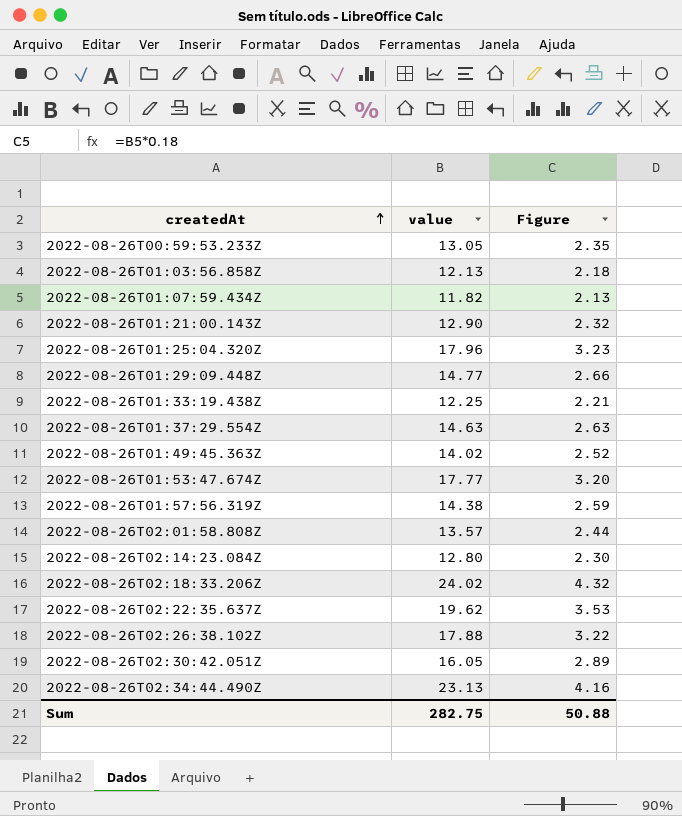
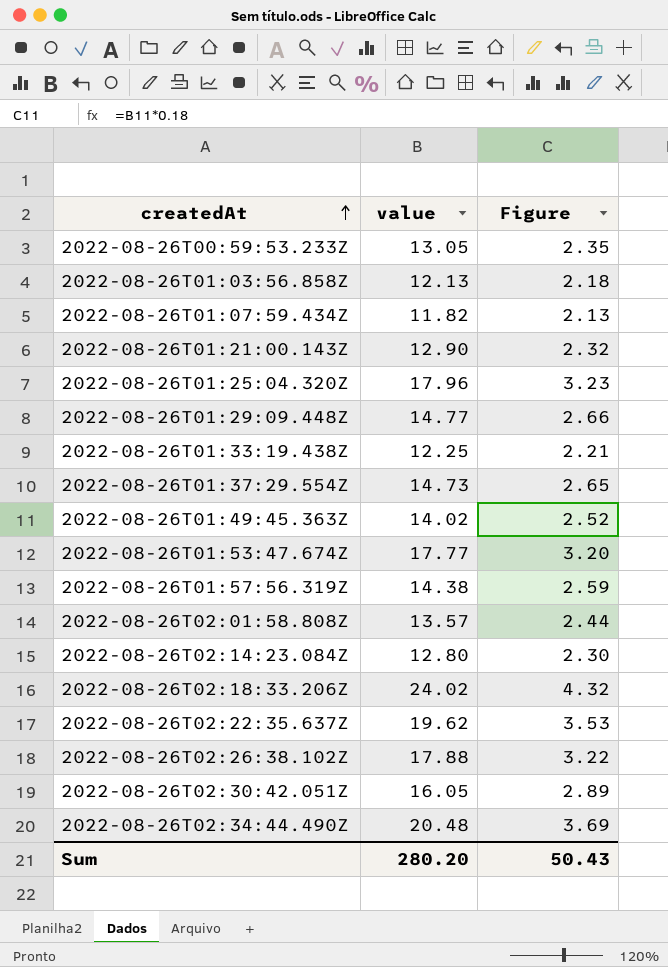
2022-08-26T01:37:29.554Z | value: 14.63 -> 14.73
2022-08-26T01:37:29.554Z | Figure: 2.63 -> 2.65
2022-08-26T02:34:44.490Z | value: 23.13 -> 20.48
2022-08-26T02:34:44.490Z | Figure: 4.16 -> 3.69
Sum | value: 282.75 -> 280.20
Sum | Figure: 50.88 -> 50.43

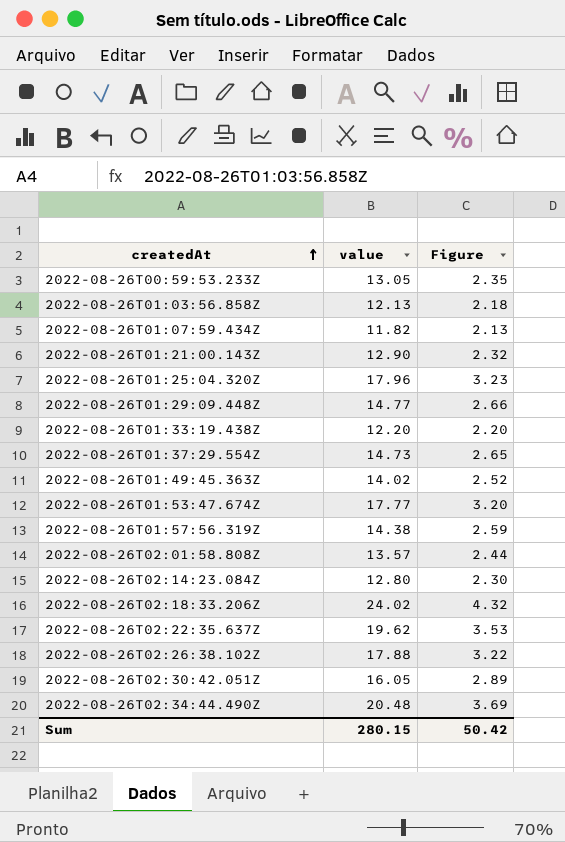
2022-08-26T01:33:19.438Z | value: 12.25 -> 12.20
2022-08-26T01:33:19.438Z | Figure: 2.21 -> 2.20
Sum | value: 280.20 -> 280.15
Sum | Figure: 50.43 -> 50.42

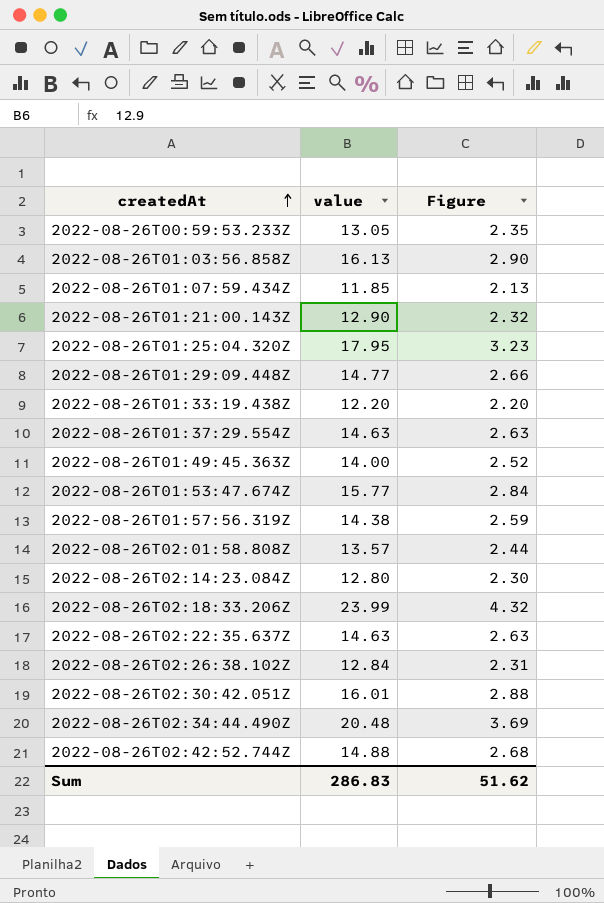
2022-08-26T01:03:56.858Z | value: 12.13 -> 16.13
2022-08-26T01:03:56.858Z | Figure: 2.18 -> 2.90
2022-08-26T01:07:59.434Z | value: 11.82 -> 11.85
2022-08-26T01:25:04.320Z | value: 17.96 -> 17.95
2022-08-26T01:37:29.554Z | value: 14.73 -> 14.63
2022-08-26T01:37:29.554Z | Figure: 2.65 -> 2.63
2022-08-26T01:49:45.363Z | value: 14.02 -> 14.00
2022-08-26T01:53:47.674Z | value: 17.77 -> 15.77
2022-08-26T01:53:47.674Z | Figure: 3.20 -> 2.84
2022-08-26T02:18:33.206Z | value: 24.02 -> 23.99
2022-08-26T02:22:35.637Z | value: 19.62 -> 14.63
2022-08-26T02:22:35.637Z | Figure: 3.53 -> 2.63
2022-08-26T02:26:38.102Z | value: 17.88 -> 12.84
2022-08-26T02:26:38.102Z | Figure: 3.22 -> 2.31
2022-08-26T02:30:42.051Z | value: 16.05 -> 16.01
2022-08-26T02:30:42.051Z | Figure: 2.89 -> 2.88
row 2022-08-26T02:42:52.744Z: none -> 14.88 | 2.68
Sum | value: 280.15 -> 286.83
Sum | Figure: 50.42 -> 51.62

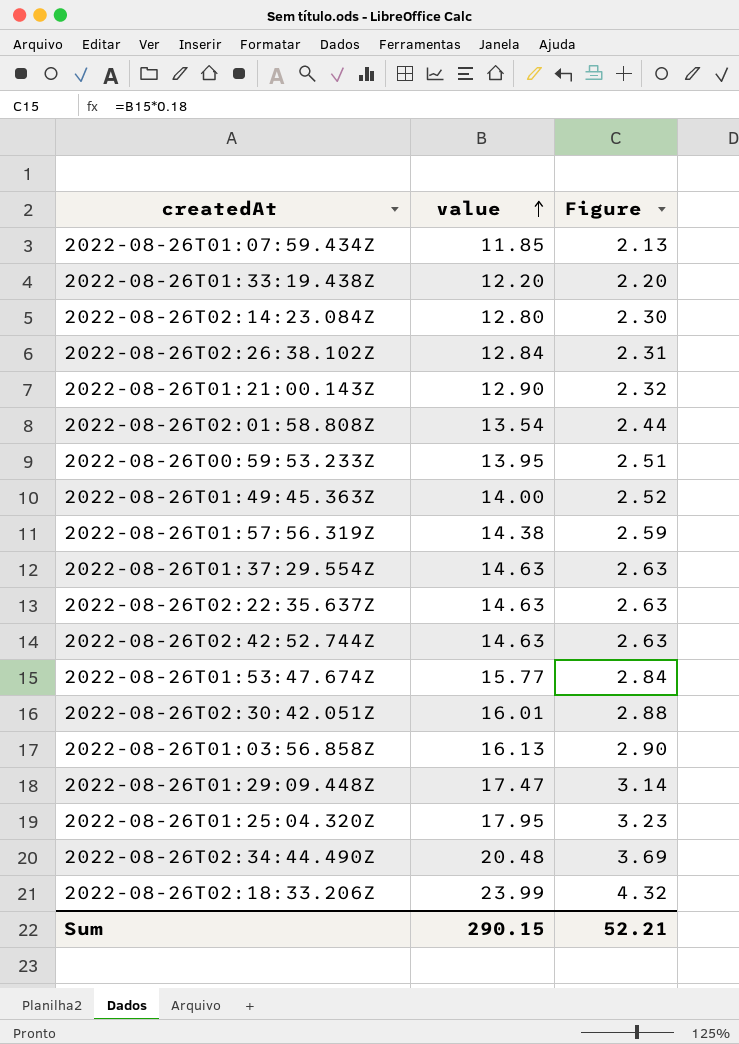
row order: createdAt ascending -> value ascending
2022-08-26T02:01:58.808Z | value: 13.57 -> 13.54
2022-08-26T00:59:53.233Z | value: 13.05 -> 13.95
2022-08-26T00:59:53.233Z | Figure: 2.35 -> 2.51
2022-08-26T02:42:52.744Z | value: 14.88 -> 14.63
2022-08-26T02:42:52.744Z | Figure: 2.68 -> 2.63
2022-08-26T01:29:09.448Z | value: 14.77 -> 17.47
2022-08-26T01:29:09.448Z | Figure: 2.66 -> 3.14
Sum | value: 286.83 -> 290.15
Sum | Figure: 51.62 -> 52.21

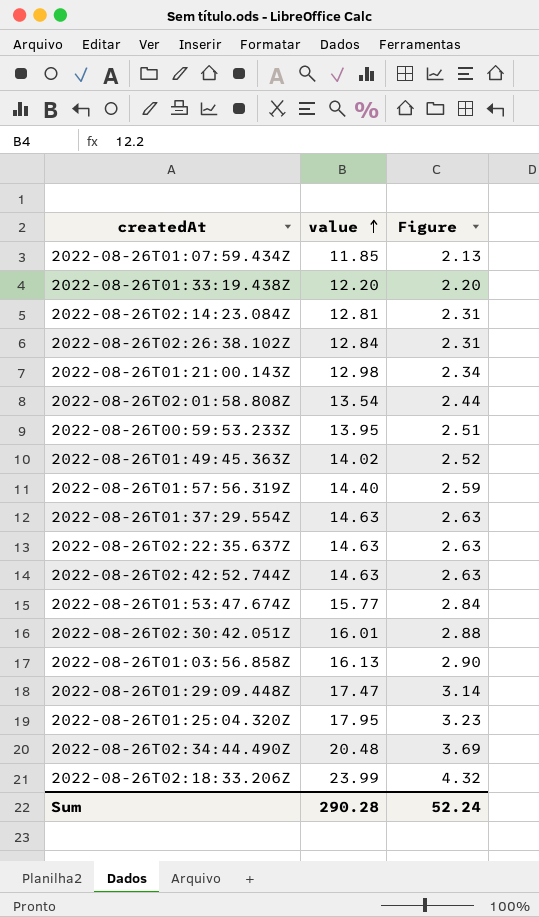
2022-08-26T02:14:23.084Z | value: 12.80 -> 12.81
2022-08-26T02:14:23.084Z | Figure: 2.30 -> 2.31
2022-08-26T01:21:00.143Z | value: 12.90 -> 12.98
2022-08-26T01:21:00.143Z | Figure: 2.32 -> 2.34
2022-08-26T01:49:45.363Z | value: 14.00 -> 14.02
2022-08-26T01:57:56.319Z | value: 14.38 -> 14.40
Sum | value: 290.15 -> 290.28
Sum | Figure: 52.21 -> 52.24

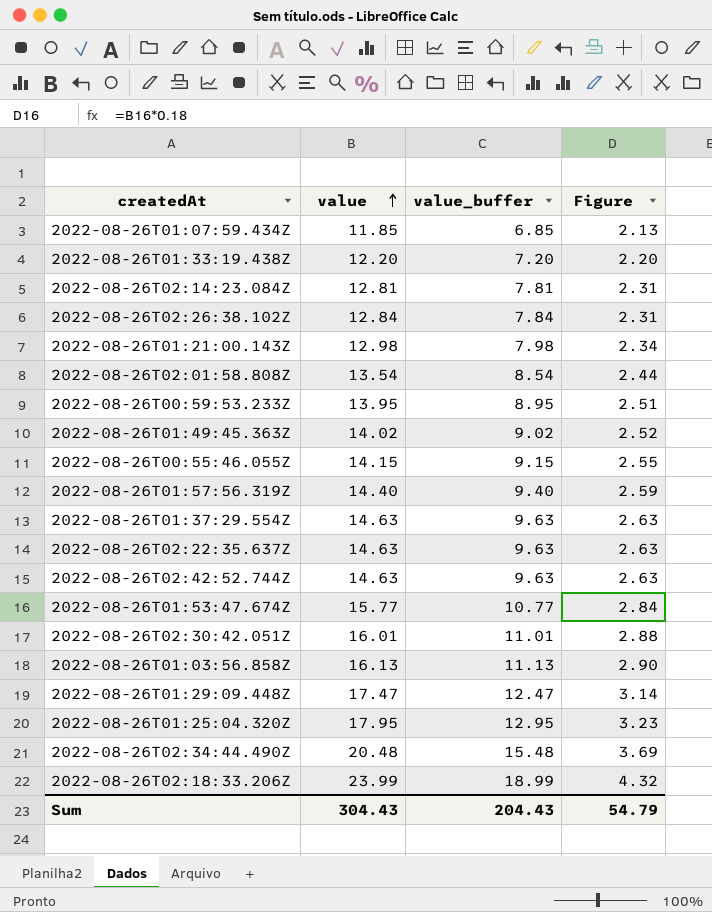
column value_buffer | formula: none -> [value] - 5
row 2022-08-26T00:55:46.055Z: none -> 14.15 | 9.15 | 2.55
Sum | value: 290.28 -> 304.43
Sum | Figure: 52.24 -> 54.79

